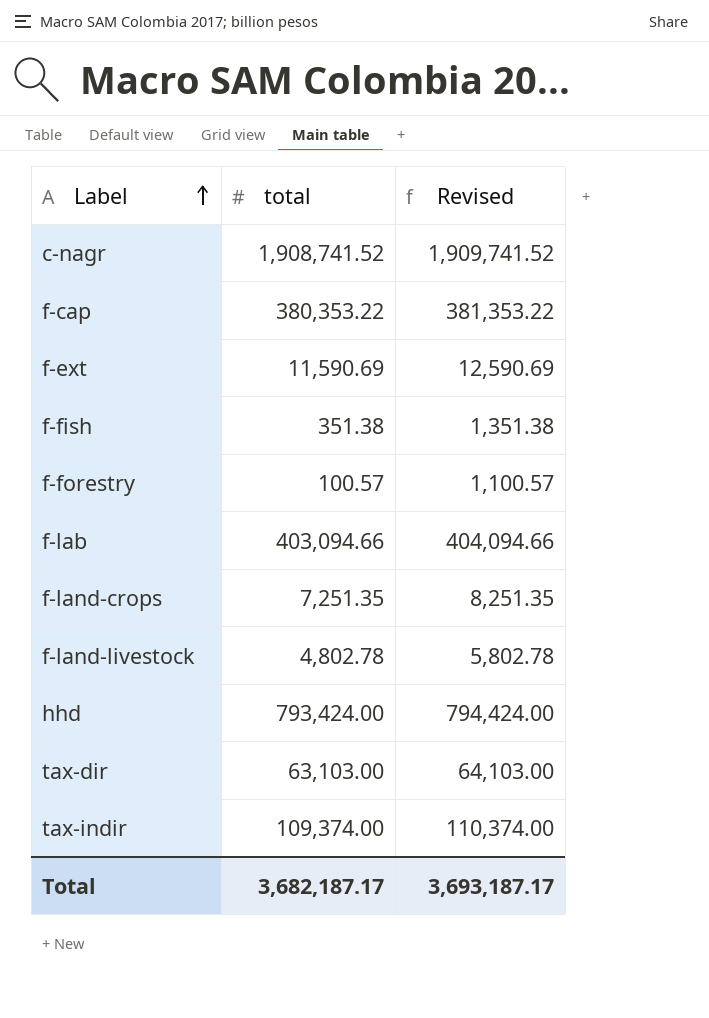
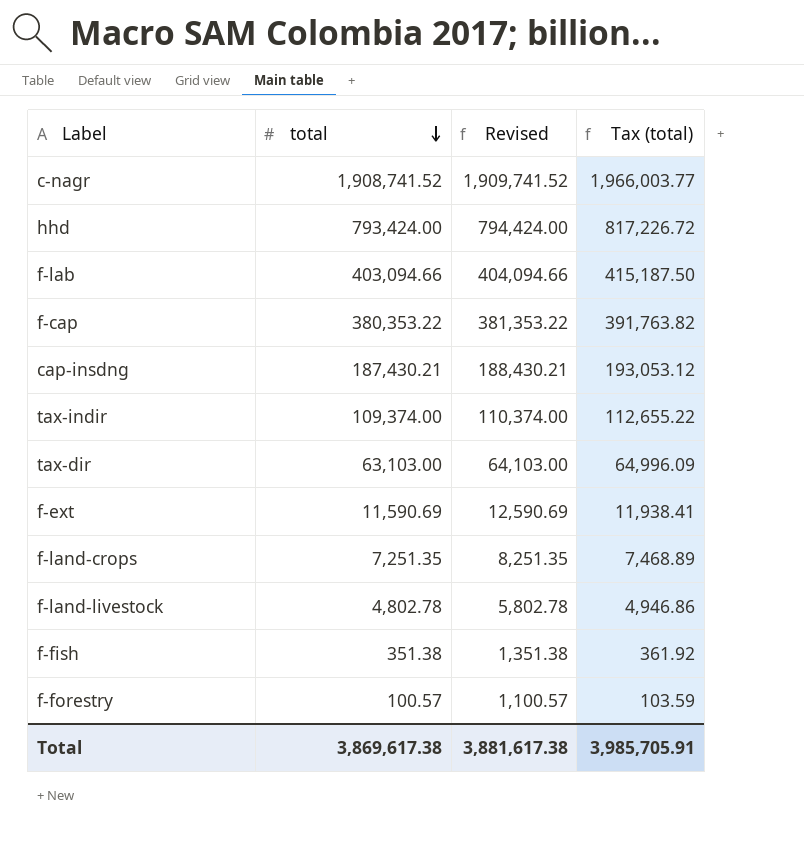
row order: Label ascending -> total descending
column Tax (total) | formula: none -> [total] * 1.03
row cap-insdng: none -> 187,430.21 | 188,430.21 | 193,053.12
Total | total: 3,682,187.17 -> 3,869,617.38
Total | Revised: 3,693,187.17 -> 3,881,617.38

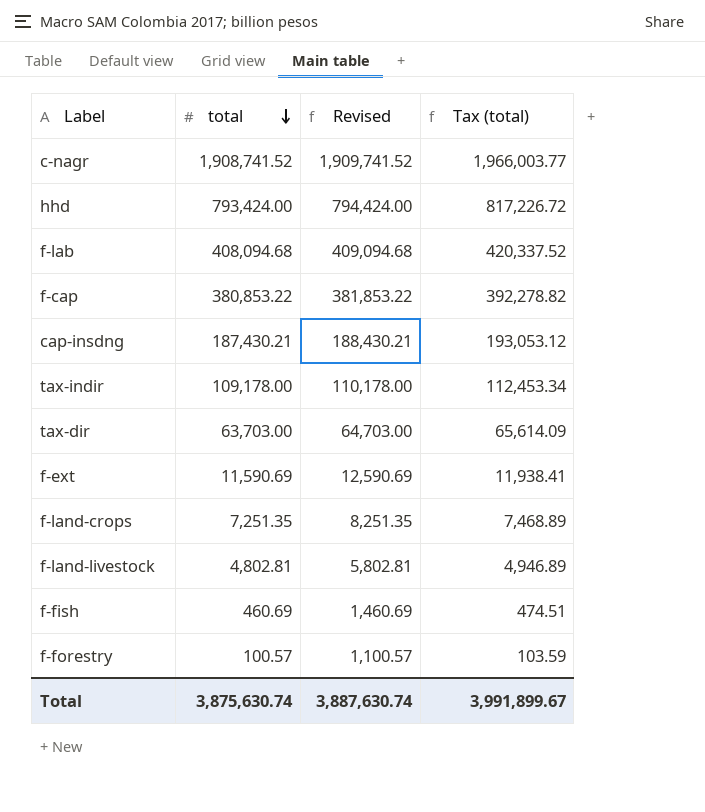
f-lab | total: 403,094.66 -> 408,094.68
f-lab | Revised: 404,094.66 -> 409,094.68
f-lab | Tax (total): 415,187.50 -> 420,337.52
f-cap | total: 380,353.22 -> 380,853.22
f-cap | Revised: 381,353.22 -> 381,853.22
f-cap | Tax (total): 391,763.82 -> 392,278.82
tax-indir | total: 109,374.00 -> 109,178.00
tax-indir | Revised: 110,374.00 -> 110,178.00
tax-indir | Tax (total): 112,655.22 -> 112,453.34
tax-dir | total: 63,103.00 -> 63,703.00
tax-dir | Revised: 64,103.00 -> 64,703.00
tax-dir | Tax (total): 64,996.09 -> 65,614.09
f-land-livestock | total: 4,802.78 -> 4,802.81
f-land-livestock | Revised: 5,802.78 -> 5,802.81
f-land-livestock | Tax (total): 4,946.86 -> 4,946.89
f-fish | total: 351.38 -> 460.69
f-fish | Revised: 1,351.38 -> 1,460.69
f-fish | Tax (total): 361.92 -> 474.51
Total | total: 3,869,617.38 -> 3,875,630.74
Total | Revised: 3,881,617.38 -> 3,887,630.74
Total | Tax (total): 3,985,705.91 -> 3,991,899.67

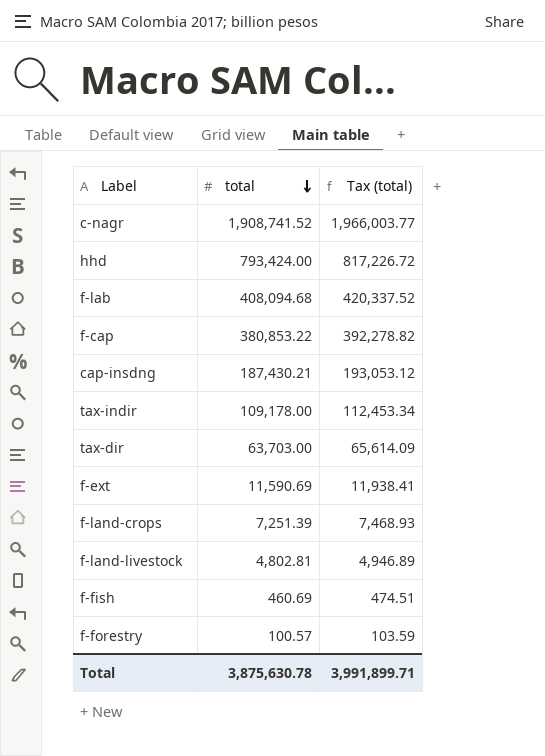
column Revised | formula: [total] + 1000 -> none
f-land-crops | total: 7,251.35 -> 7,251.39
f-land-crops | Tax (total): 7,468.89 -> 7,468.93
Total | total: 3,875,630.74 -> 3,875,630.78
Total | Tax (total): 3,991,899.67 -> 3,991,899.71

